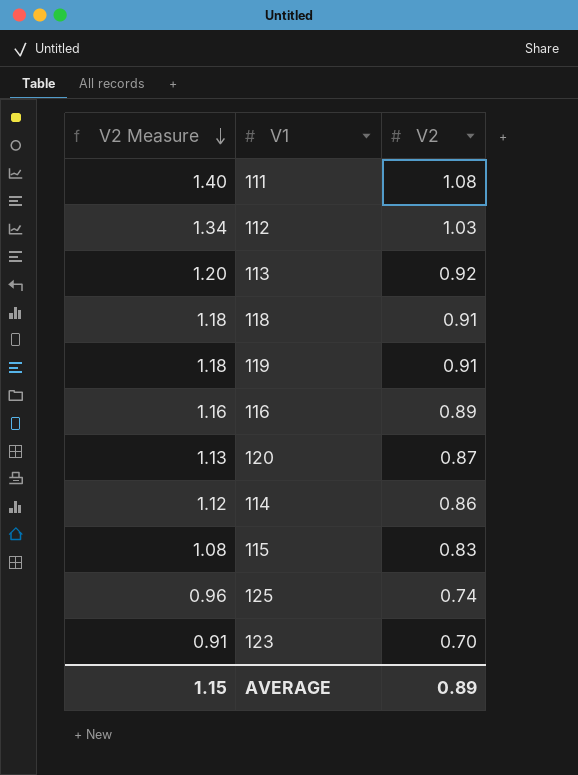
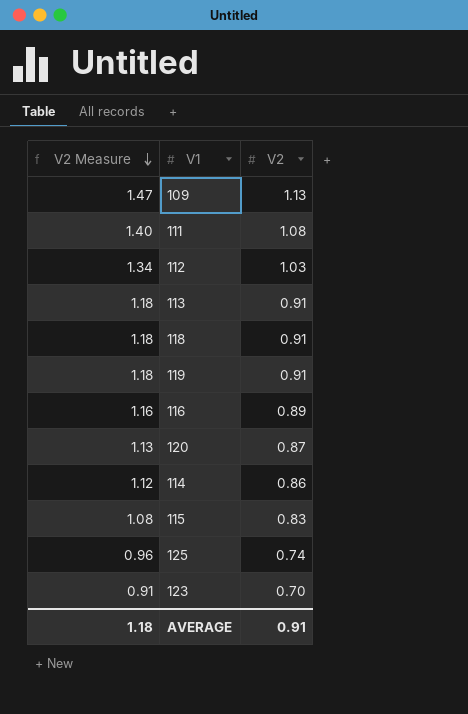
row 109: none -> 1.47 | 1.13
113 | V2 Measure: 1.20 -> 1.18
113 | V2: 0.92 -> 0.91
AVERAGE | V2 Measure: 1.15 -> 1.18
AVERAGE | V2: 0.89 -> 0.91

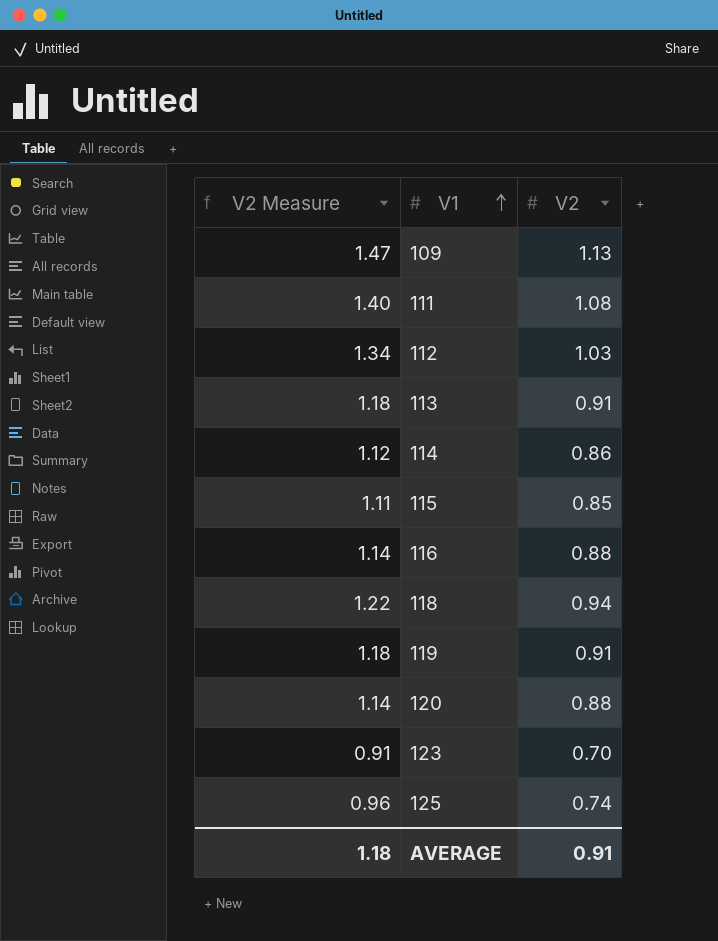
row order: V2 Measure descending -> V1 ascending
115 | V2 Measure: 1.08 -> 1.11
115 | V2: 0.83 -> 0.85
116 | V2 Measure: 1.16 -> 1.14
116 | V2: 0.89 -> 0.88
118 | V2 Measure: 1.18 -> 1.22
118 | V2: 0.91 -> 0.94
120 | V2 Measure: 1.13 -> 1.14
120 | V2: 0.87 -> 0.88

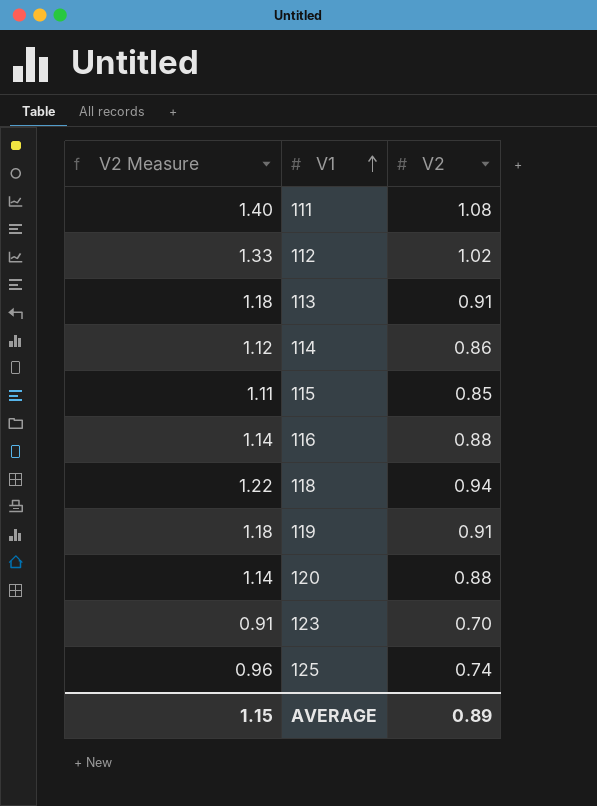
row 109: 1.47 | 1.13 -> none
112 | V2 Measure: 1.34 -> 1.33
112 | V2: 1.03 -> 1.02
AVERAGE | V2 Measure: 1.18 -> 1.15
AVERAGE | V2: 0.91 -> 0.89

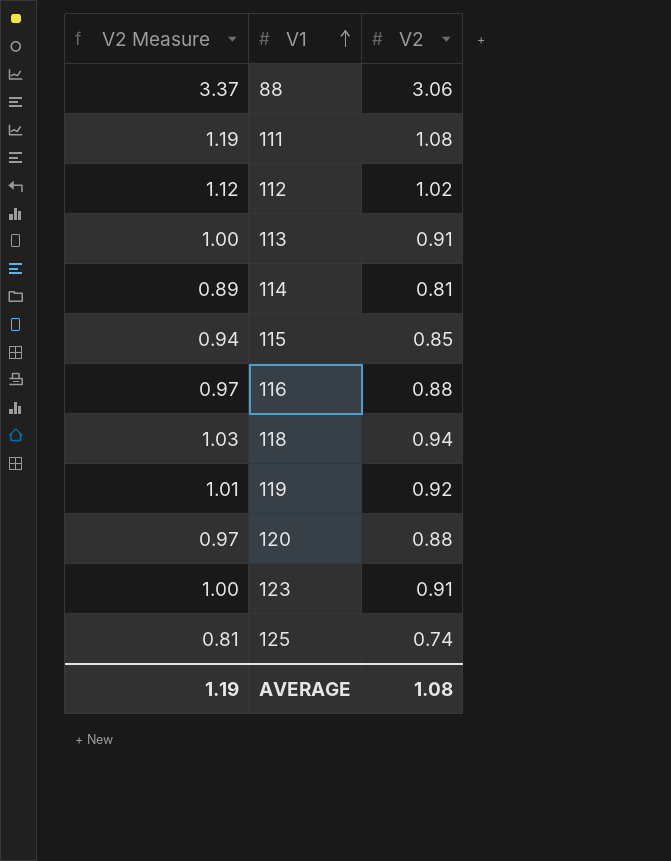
column V2 Measure | formula: [V2] * 1.3 -> [V2] * 1.1
row 88: none -> 3.37 | 3.06
114 | V2: 0.86 -> 0.81
119 | V2: 0.91 -> 0.92
123 | V2: 0.70 -> 0.91
AVERAGE | V2 Measure: 1.15 -> 1.19
AVERAGE | V2: 0.89 -> 1.08

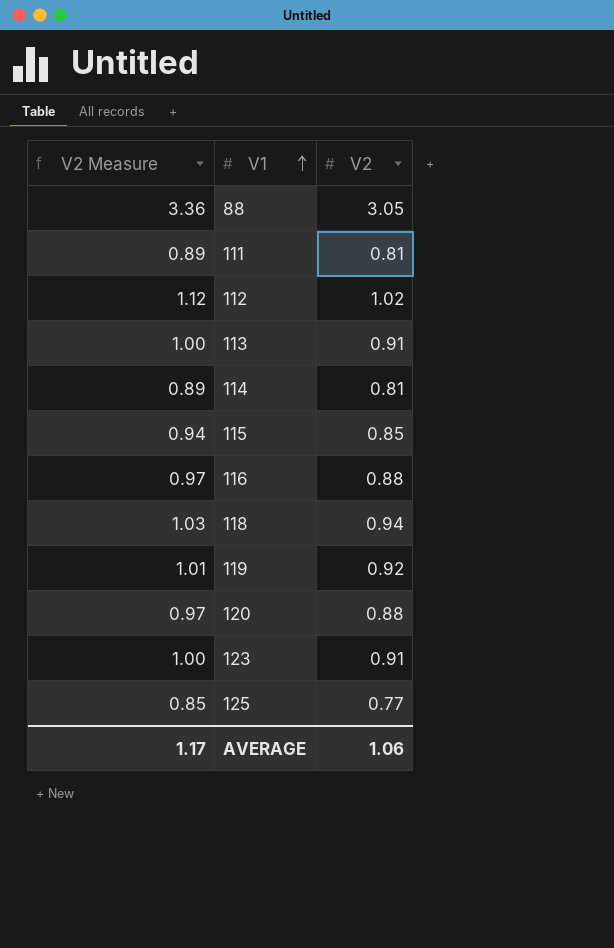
88 | V2 Measure: 3.37 -> 3.36
88 | V2: 3.06 -> 3.05
111 | V2 Measure: 1.19 -> 0.89
111 | V2: 1.08 -> 0.81
125 | V2 Measure: 0.81 -> 0.85
125 | V2: 0.74 -> 0.77
AVERAGE | V2 Measure: 1.19 -> 1.17
AVERAGE | V2: 1.08 -> 1.06

